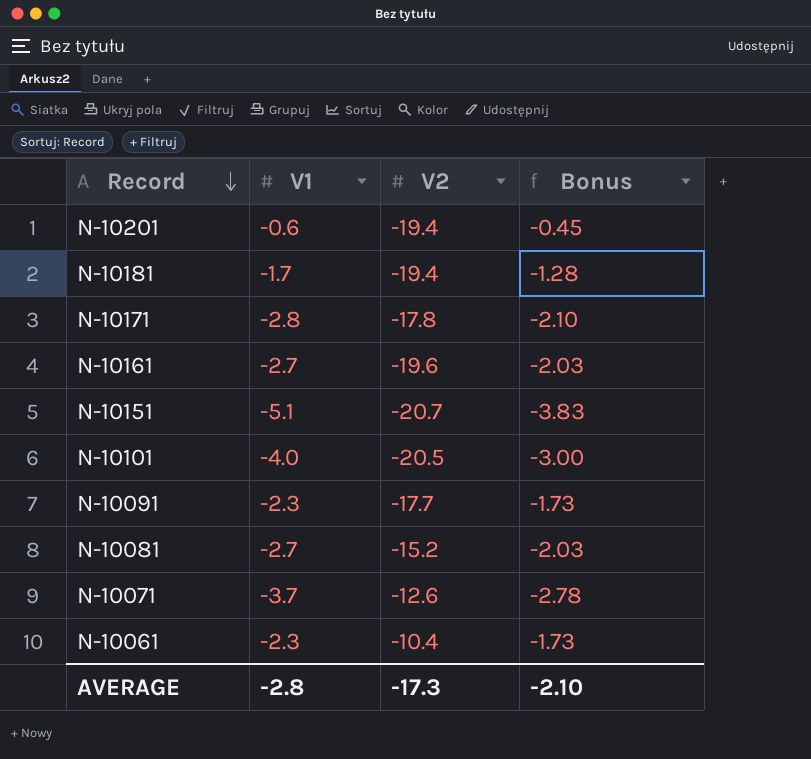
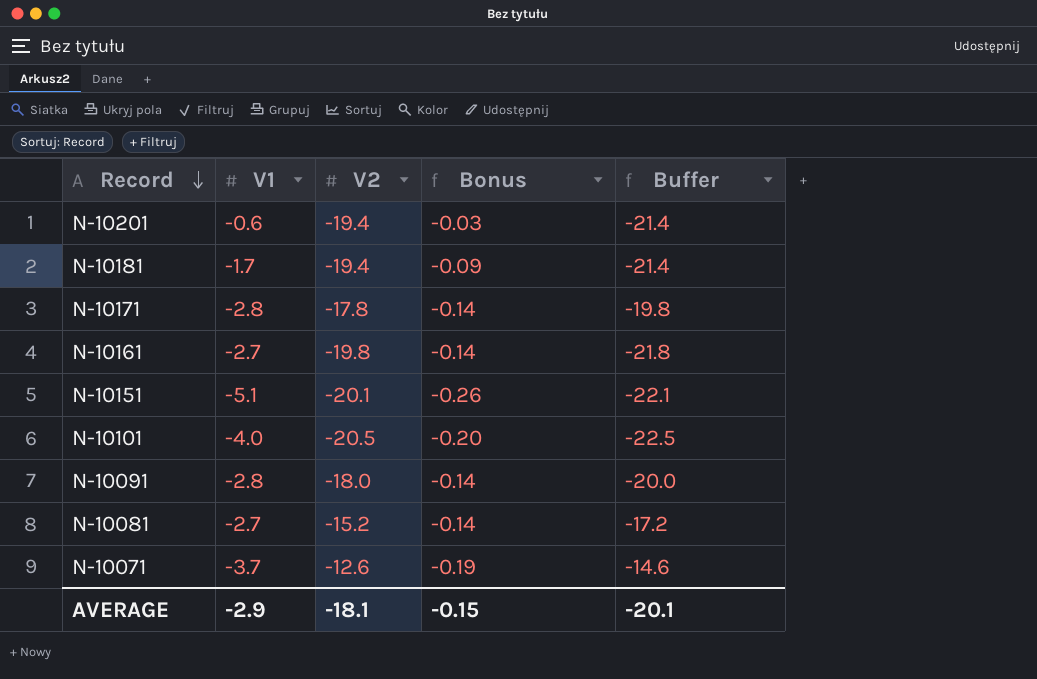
column Bonus | formula: [V1] * 0.75 -> [V1] * 0.05
column Buffer | formula: none -> [V2] - 2
row N-10061: -2.3 | -10.4 | -1.73 -> none
N-10161 | V2: -19.6 -> -19.8
N-10151 | V2: -20.7 -> -20.1
N-10091 | V1: -2.3 -> -2.8
N-10091 | V2: -17.7 -> -18.0
AVERAGE | V1: -2.8 -> -2.9
AVERAGE | V2: -17.3 -> -18.1
AVERAGE | Bonus: -2.10 -> -0.15

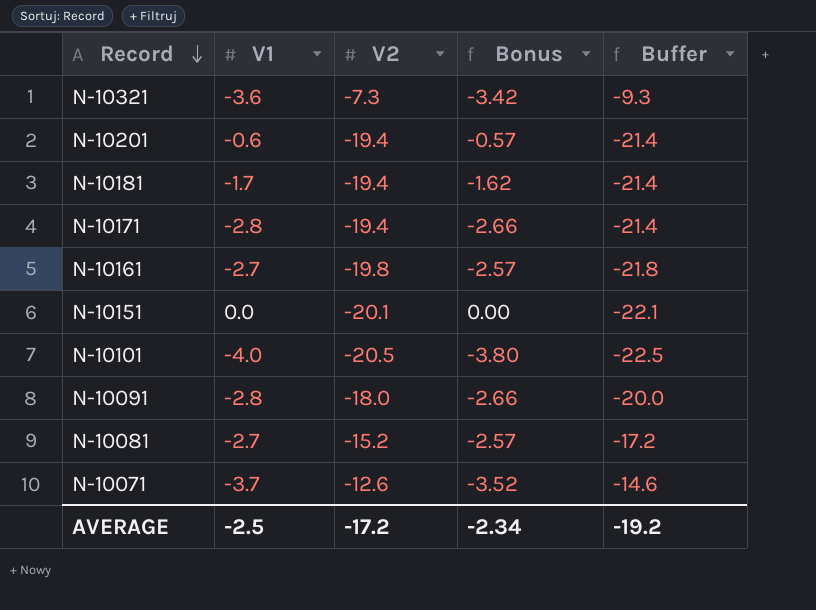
column Bonus | formula: [V1] * 0.05 -> [V1] * 0.95
row N-10321: none -> -3.6 | -7.3 | -3.42 | -9.3
N-10171 | V2: -17.8 -> -19.4
N-10171 | Buffer: -19.8 -> -21.4
N-10151 | V1: -5.1 -> 0.0
AVERAGE | V1: -2.9 -> -2.5
AVERAGE | V2: -18.1 -> -17.2
AVERAGE | Bonus: -0.15 -> -2.34
AVERAGE | Buffer: -20.1 -> -19.2

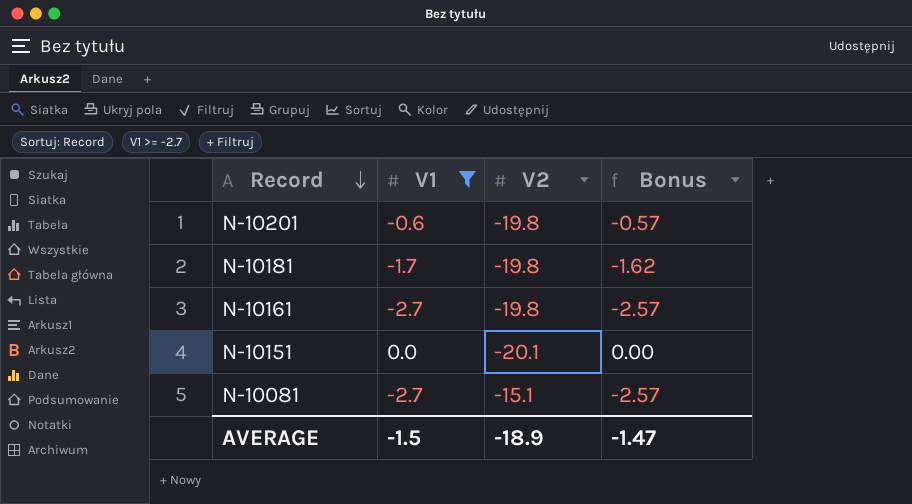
filter: none -> V1 >= -2.7
column Buffer | formula: [V2] - 2 -> none
N-10201 | V2: -19.4 -> -19.8
N-10181 | V2: -19.4 -> -19.8
N-10081 | V2: -15.2 -> -15.1
AVERAGE | V1: -2.5 -> -1.5
AVERAGE | V2: -17.2 -> -18.9
AVERAGE | Bonus: -2.34 -> -1.47

